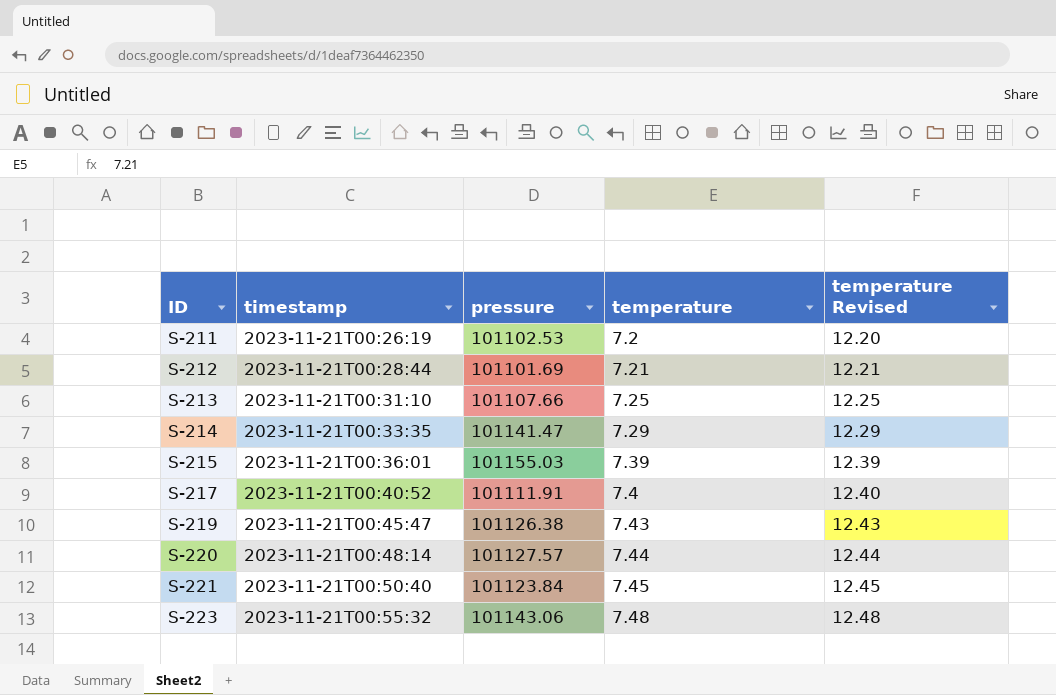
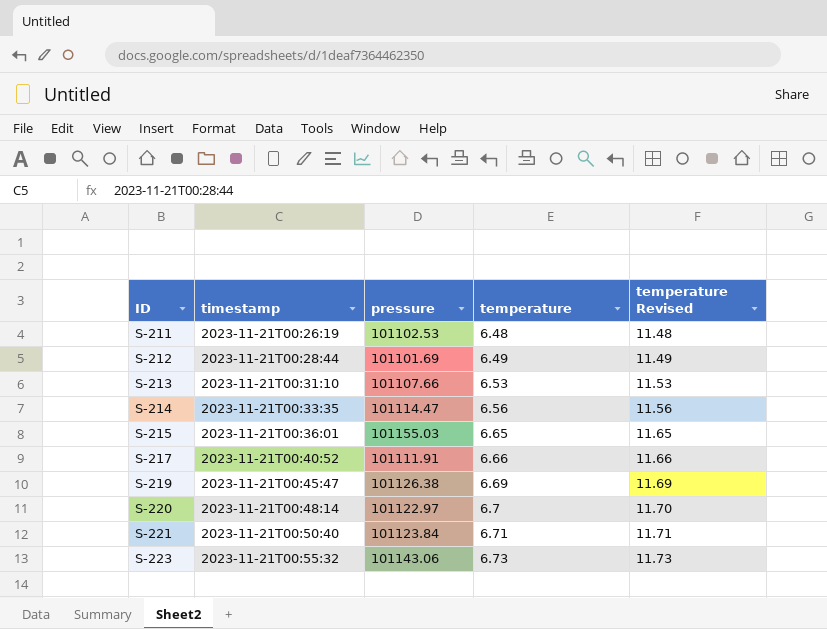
S-211 | temperature: 7.2 -> 6.48
S-211 | temperature Revised: 12.20 -> 11.48
S-212 | temperature: 7.21 -> 6.49
S-212 | temperature Revised: 12.21 -> 11.49
S-213 | temperature: 7.25 -> 6.53
S-213 | temperature Revised: 12.25 -> 11.53
S-214 | pressure: 101141.47 -> 101114.47
S-214 | temperature: 7.29 -> 6.56
S-214 | temperature Revised: 12.29 -> 11.56
S-215 | temperature: 7.39 -> 6.65
S-215 | temperature Revised: 12.39 -> 11.65
S-217 | temperature: 7.4 -> 6.66
S-217 | temperature Revised: 12.40 -> 11.66
S-219 | temperature: 7.43 -> 6.69
S-219 | temperature Revised: 12.43 -> 11.69
S-220 | pressure: 101127.57 -> 101122.97
S-220 | temperature: 7.44 -> 6.7
S-220 | temperature Revised: 12.44 -> 11.70
S-221 | temperature: 7.45 -> 6.71
S-221 | temperature Revised: 12.45 -> 11.71
S-223 | temperature: 7.48 -> 6.73
S-223 | temperature Revised: 12.48 -> 11.73

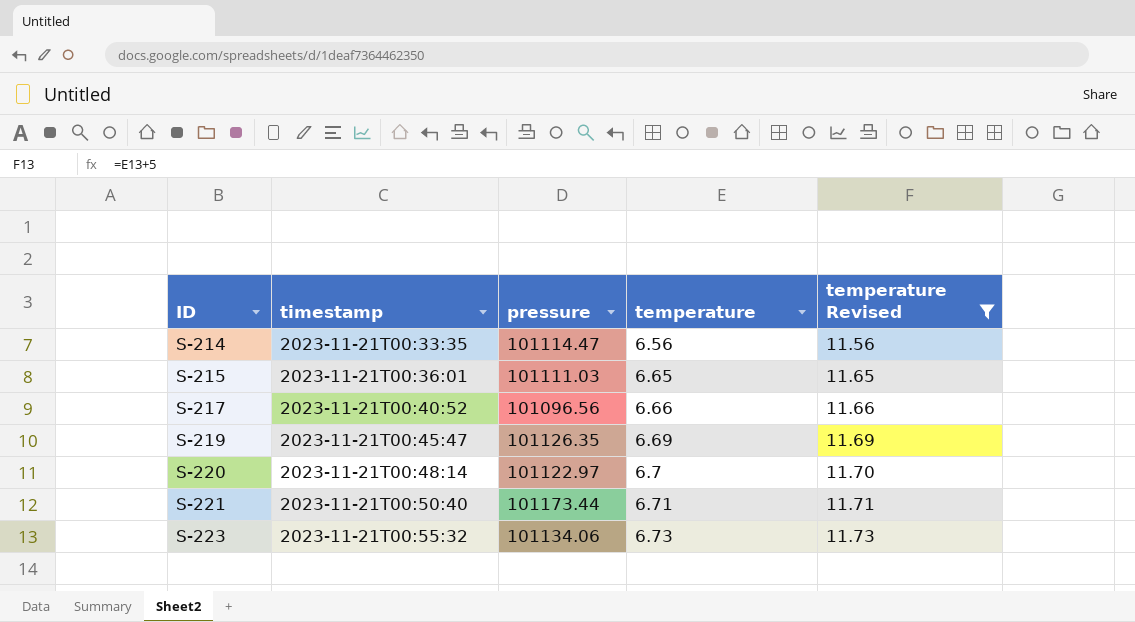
filter: none -> temperature Revised >= 11.56
S-215 | pressure: 101155.03 -> 101111.03
S-217 | pressure: 101111.91 -> 101096.56
S-219 | pressure: 101126.38 -> 101126.35
S-221 | pressure: 101123.84 -> 101173.44
S-223 | pressure: 101143.06 -> 101134.06

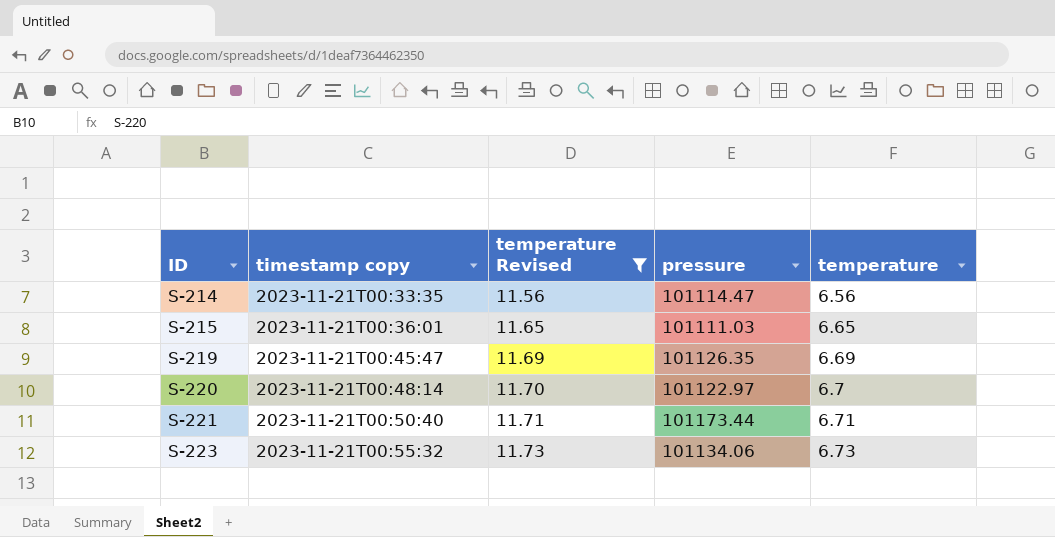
column name: timestamp -> timestamp copy
column temperature Revised | position: 5 -> 3
row S-217: 2023-11-21T00:40:52 | 101096.56 | 6.66 | 11.66 -> none

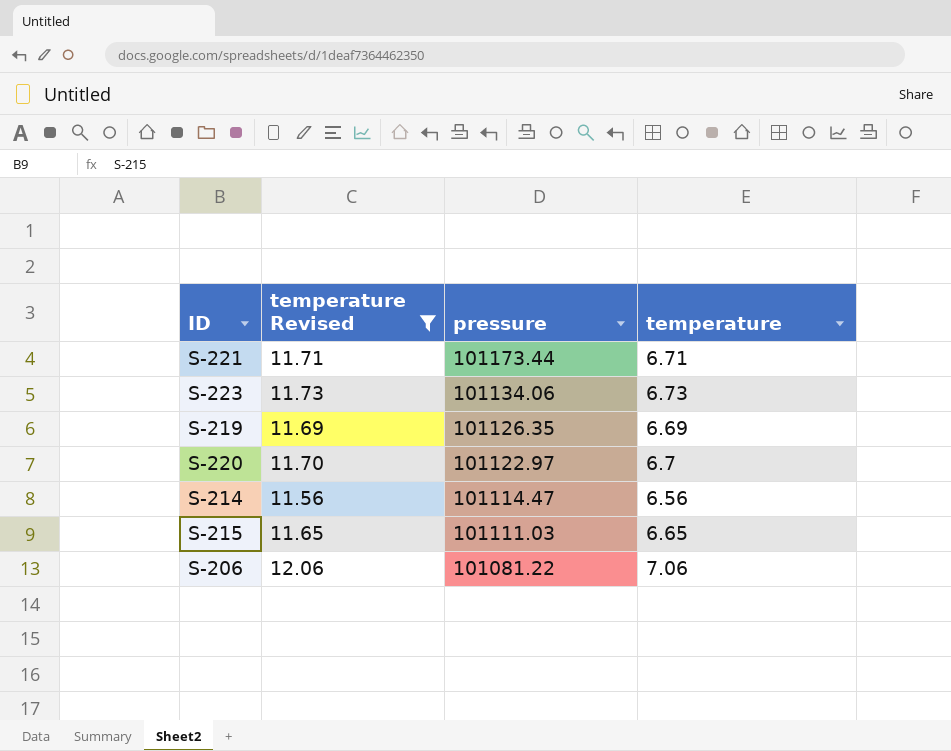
row order: ID ascending -> pressure descending
column timestamp copy | position: 2 -> none
row S-206: none -> 12.06 | 101081.22 | 7.06

